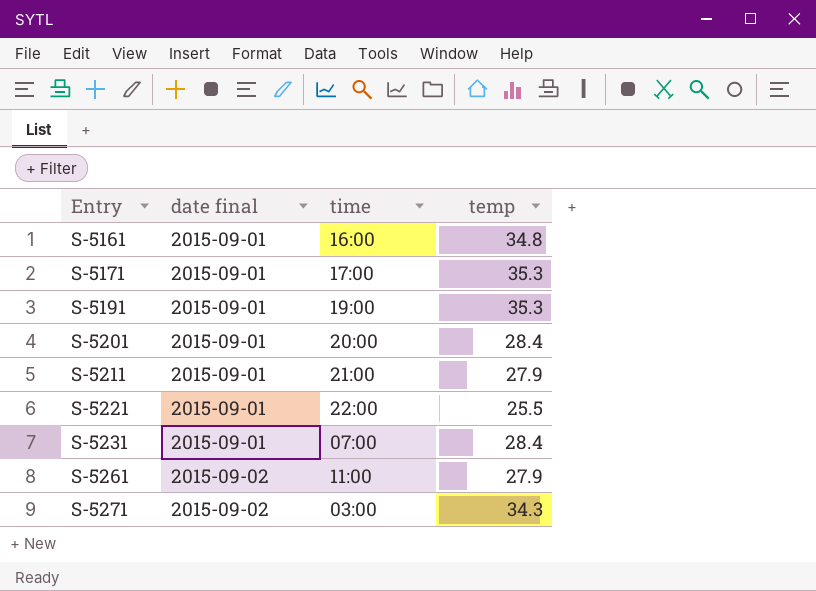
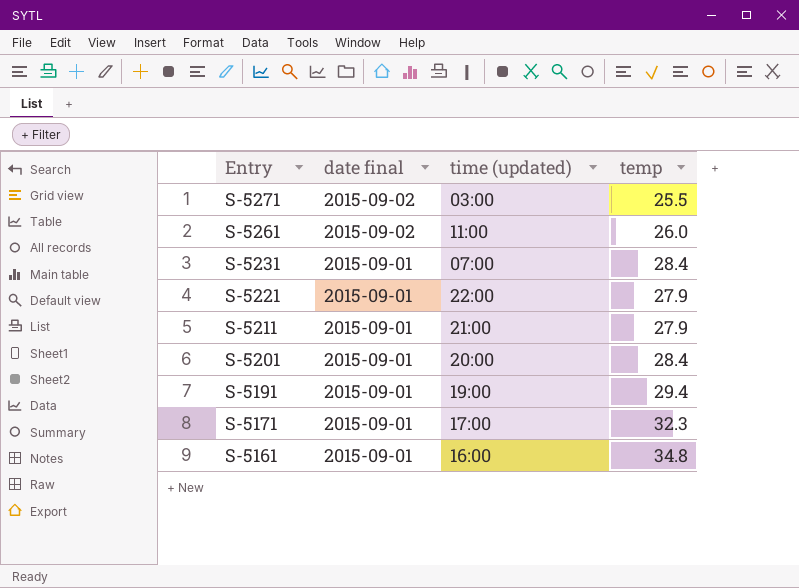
row order: Entry ascending -> Entry descending
column name: time -> time (updated)
S-5271 | temp: 34.3 -> 25.5
S-5261 | temp: 27.9 -> 26.0
S-5221 | temp: 25.5 -> 27.9
S-5191 | temp: 35.3 -> 29.4
S-5171 | temp: 35.3 -> 32.3

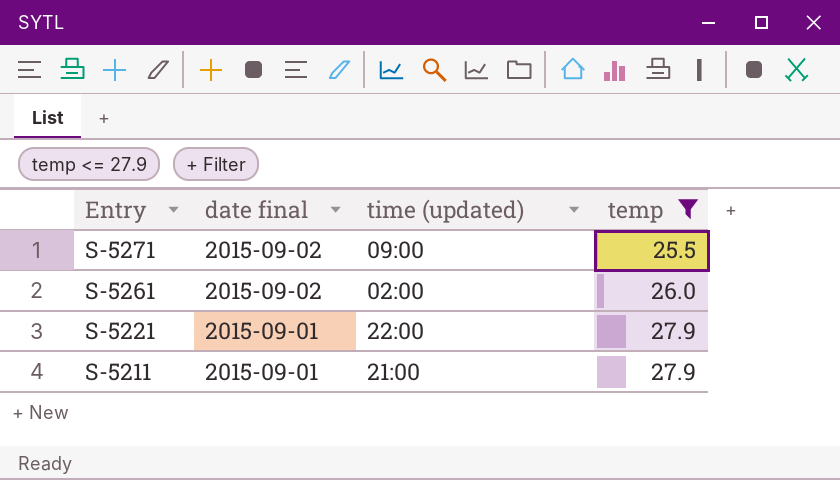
filter: none -> temp <= 27.9
S-5271 | time (updated): 03:00 -> 09:00
S-5261 | time (updated): 11:00 -> 02:00

